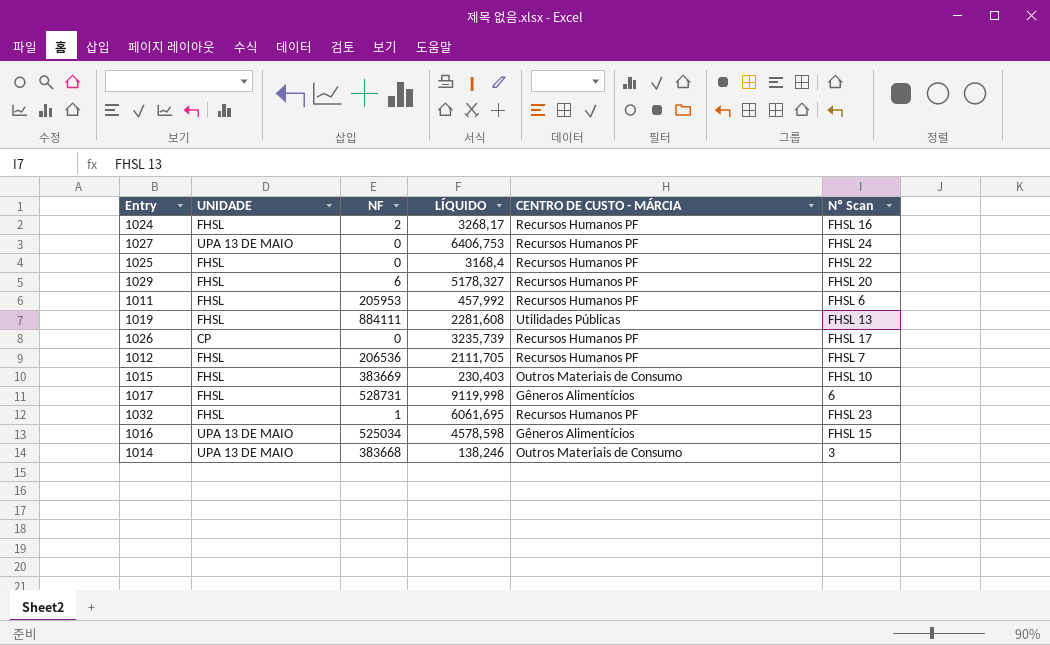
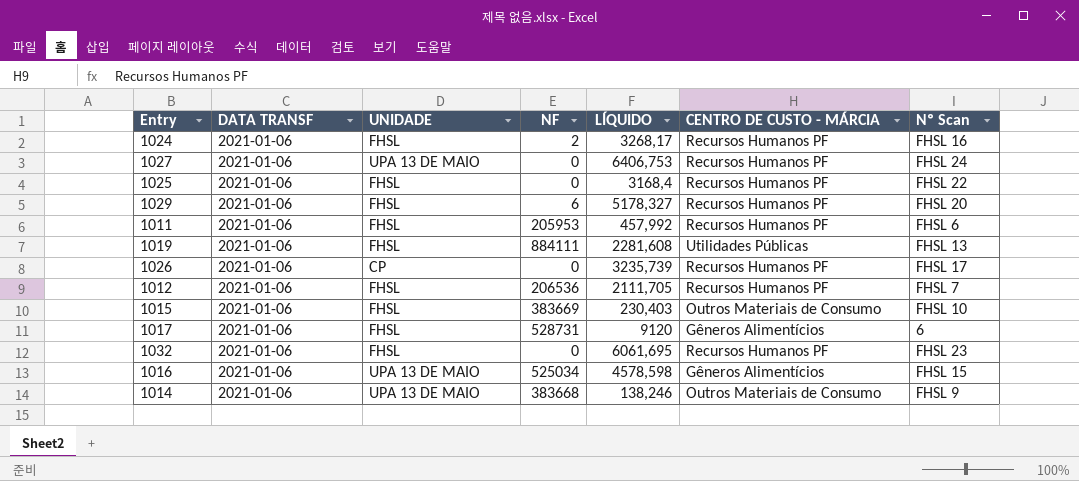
column DATA TRANSF | position: none -> 2
1017 | LÍQUIDO: 9119,998 -> 9120
1032 | NF: 1 -> 0
1014 | Nº Scan: 3 -> FHSL 9

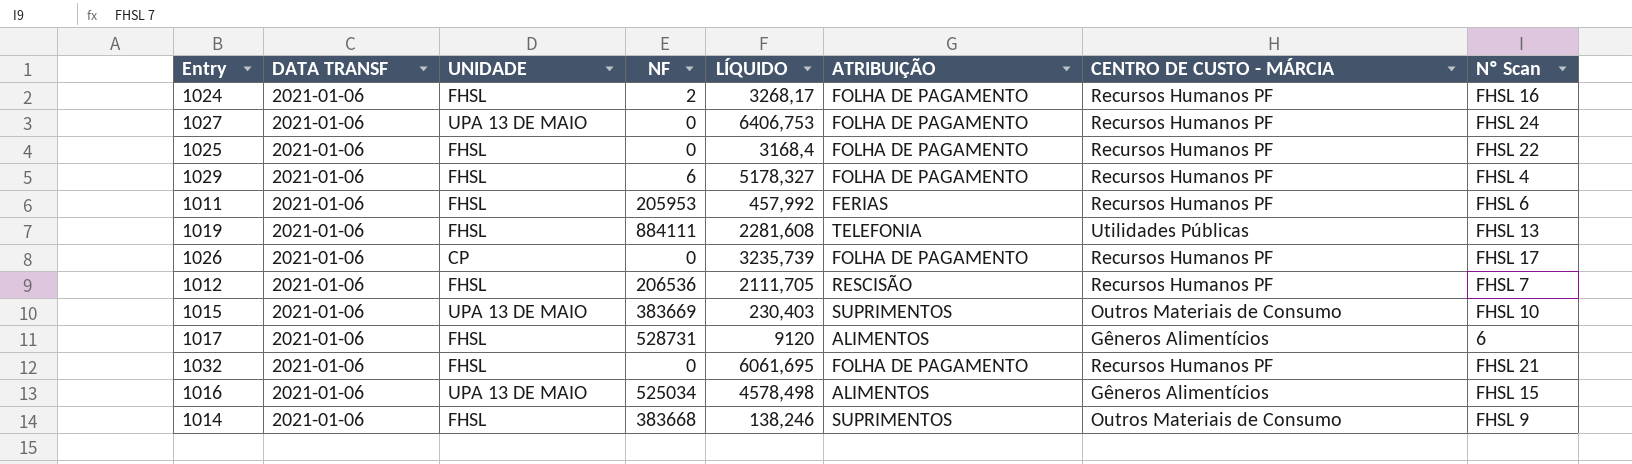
column ATRIBUIÇÃO | position: none -> 6
1029 | Nº Scan: FHSL 20 -> FHSL 4
1015 | UNIDADE: FHSL -> UPA 13 DE MAIO
1032 | Nº Scan: FHSL 23 -> FHSL 21
1016 | LÍQUIDO: 4578,598 -> 4578,498
1014 | UNIDADE: UPA 13 DE MAIO -> FHSL

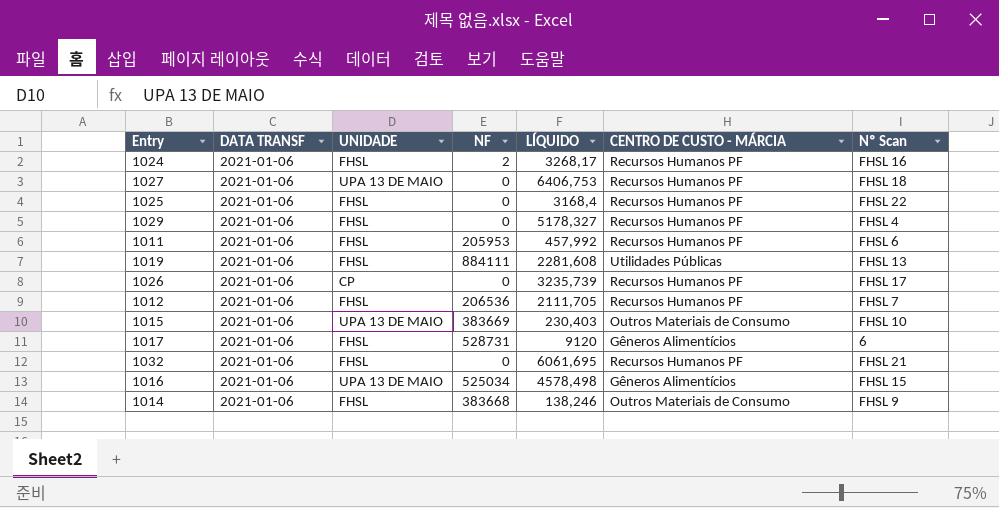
column ATRIBUIÇÃO | position: 6 -> none
1027 | Nº Scan: FHSL 24 -> FHSL 18
1029 | NF: 6 -> 0

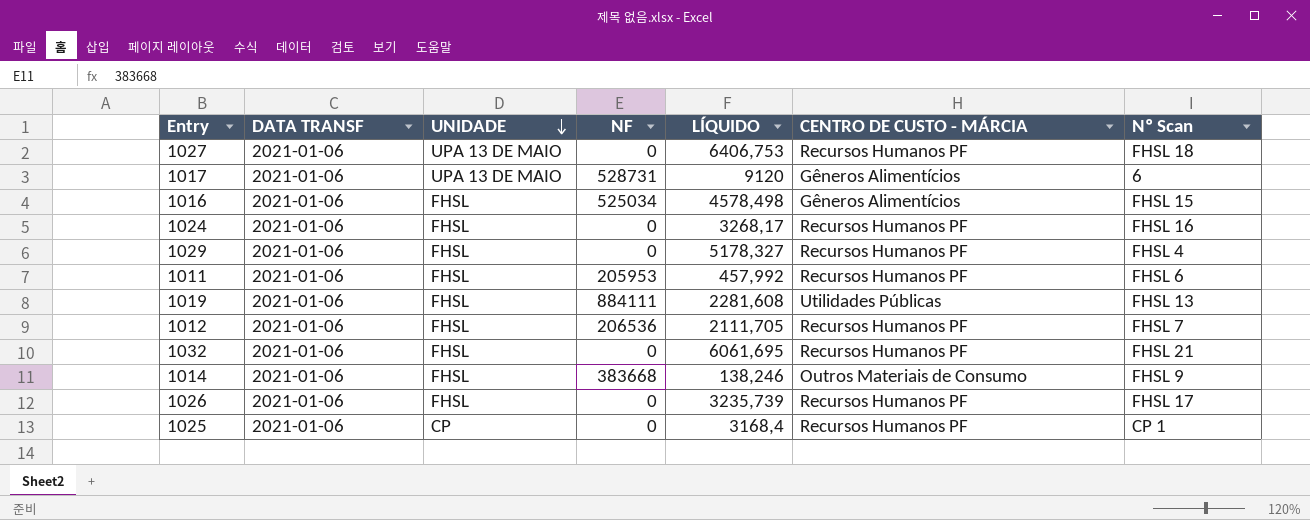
row order: none -> UNIDADE descending
row 1015: 2021-01-06 | UPA 13 DE MAIO | 383669 | 230,403 | Outros Materiais de Consumo | FHSL 10 -> none
1017 | UNIDADE: FHSL -> UPA 13 DE MAIO
1016 | UNIDADE: UPA 13 DE MAIO -> FHSL
1024 | NF: 2 -> 0
1026 | UNIDADE: CP -> FHSL
1025 | UNIDADE: FHSL -> CP
1025 | Nº Scan: FHSL 22 -> CP 1

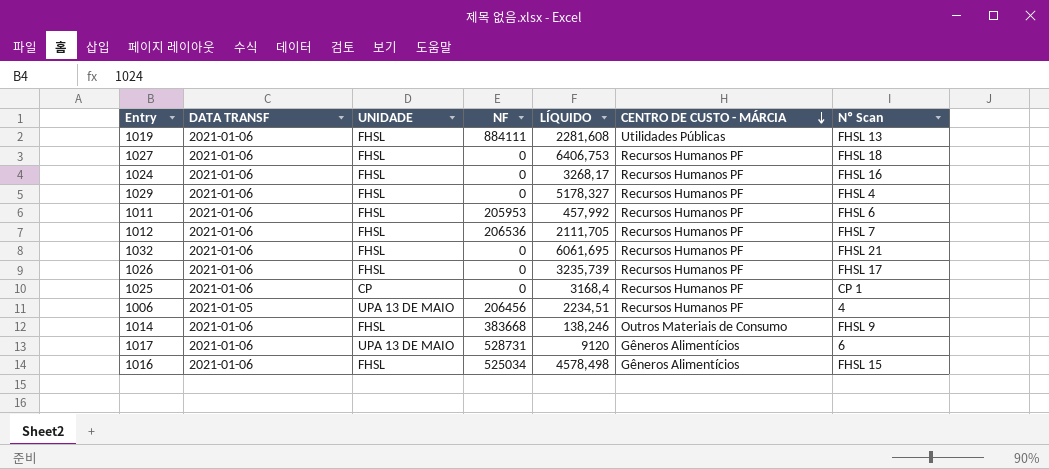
row order: UNIDADE descending -> CENTRO DE CUSTO - MÁRCIA descending
1027 | UNIDADE: UPA 13 DE MAIO -> FHSL
row 1006: none -> 2021-01-05 | UPA 13 DE MAIO | 206456 | 2234,51 | Recursos Humanos PF | 4

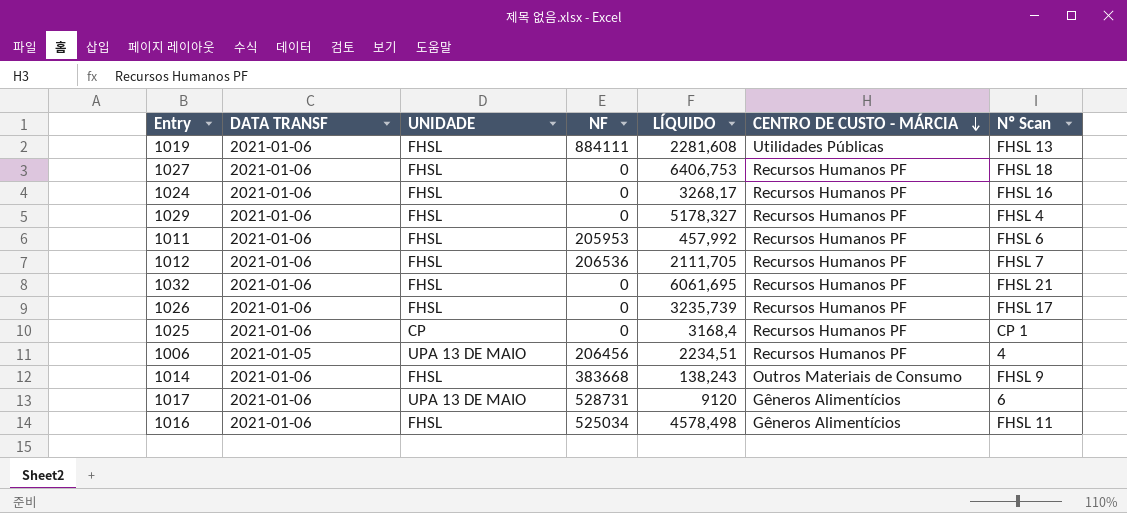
1014 | LÍQUIDO: 138,246 -> 138,243
1016 | Nº Scan: FHSL 15 -> FHSL 11

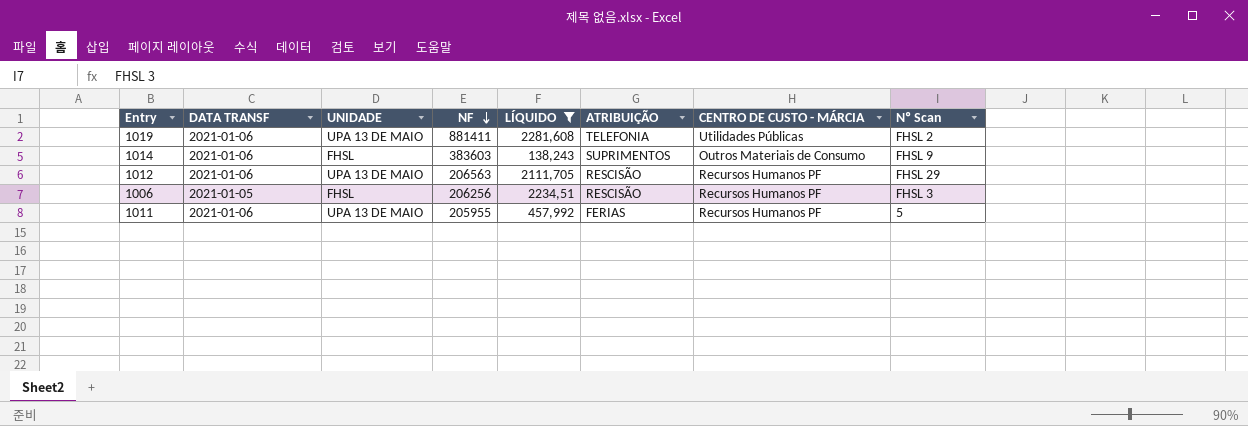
filter: none -> LÍQUIDO <= 2281,608
row order: CENTRO DE CUSTO - MÁRCIA descending -> NF descending
column ATRIBUIÇÃO | position: none -> 6
1019 | UNIDADE: FHSL -> UPA 13 DE MAIO
1019 | NF: 884111 -> 881411
1019 | Nº Scan: FHSL 13 -> FHSL 2
1014 | NF: 383668 -> 383603
1012 | UNIDADE: FHSL -> UPA 13 DE MAIO
1012 | NF: 206536 -> 206563
1012 | Nº Scan: FHSL 7 -> FHSL 29
1006 | UNIDADE: UPA 13 DE MAIO -> FHSL
1006 | NF: 206456 -> 206256
1006 | Nº Scan: 4 -> FHSL 3
1011 | UNIDADE: FHSL -> UPA 13 DE MAIO
1011 | NF: 205953 -> 205955
1011 | Nº Scan: FHSL 6 -> 5

